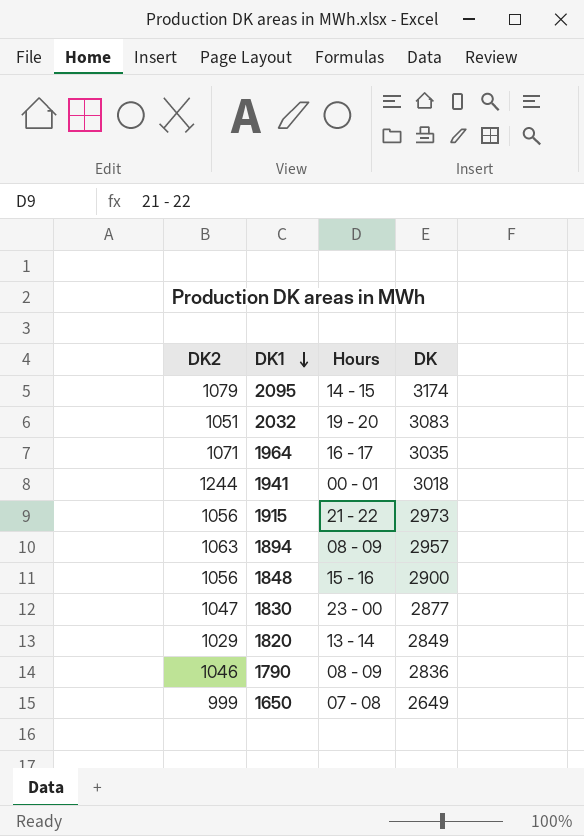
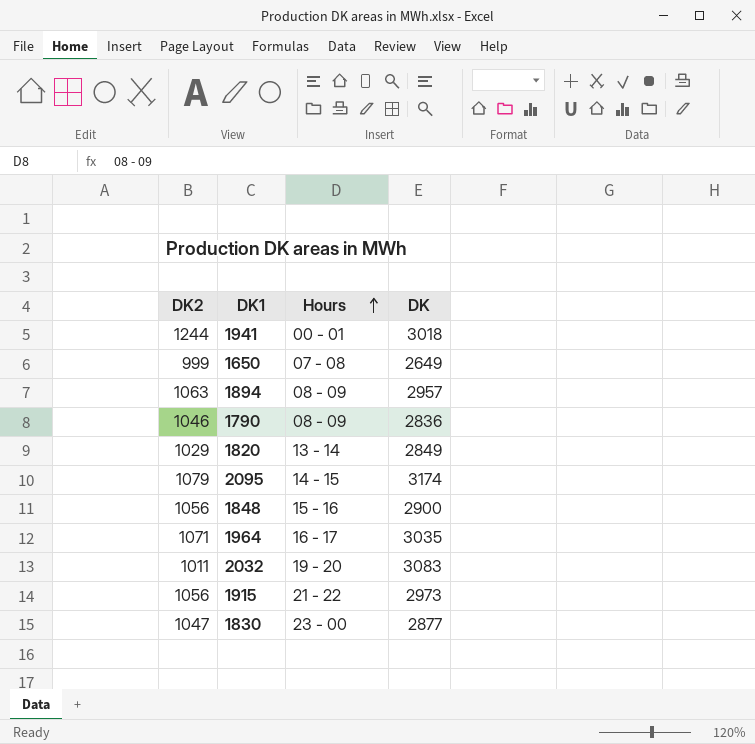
row order: DK1 descending -> Hours ascending
2032 | DK2: 1051 -> 1011

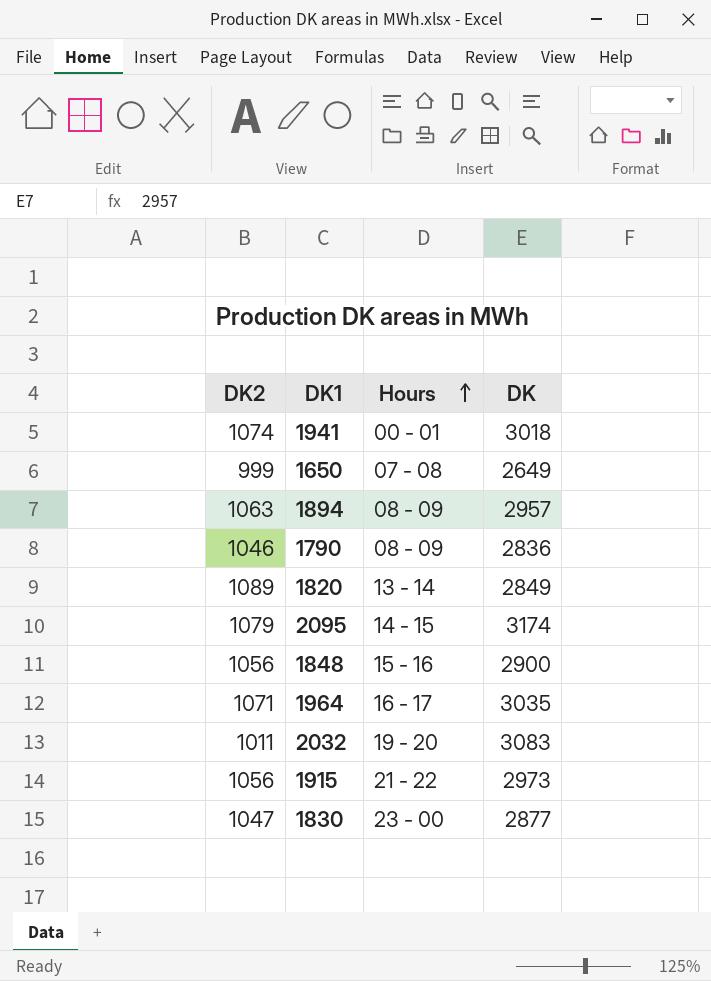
1941 | DK2: 1244 -> 1074
1820 | DK2: 1029 -> 1089

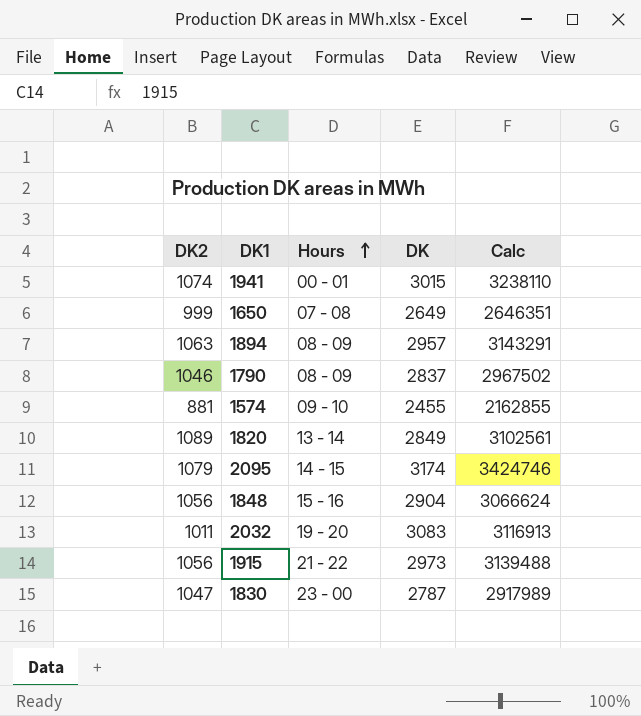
column Calc | formula: none -> [DK2] * [DK]
row 1964: 1071 | 16 - 17 | 3035 -> none
1941 | DK: 3018 -> 3015
1790 | DK: 2836 -> 2837
row 1574: none -> 881 | 09 - 10 | 2455 | 2162855
1848 | DK: 2900 -> 2904
1830 | DK: 2877 -> 2787

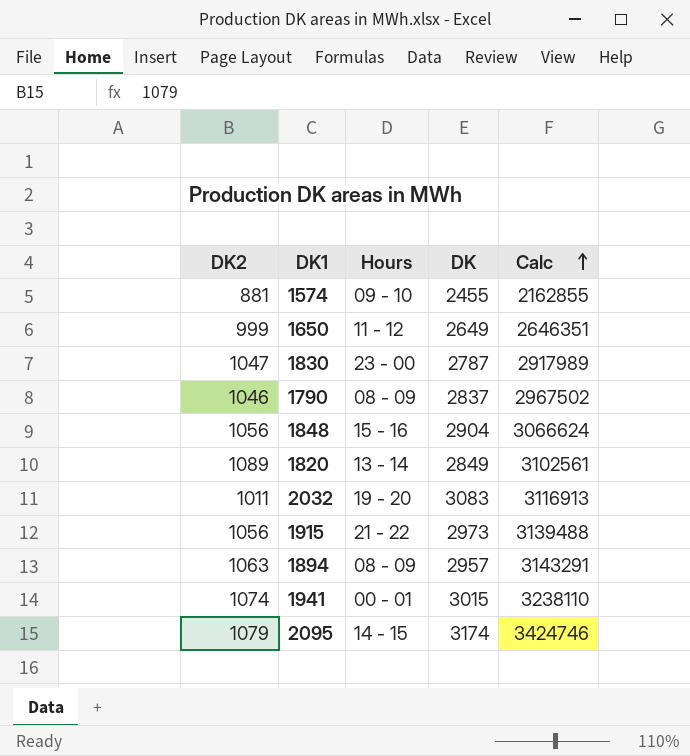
row order: Hours ascending -> Calc ascending
1650 | Hours: 07 - 08 -> 11 - 12

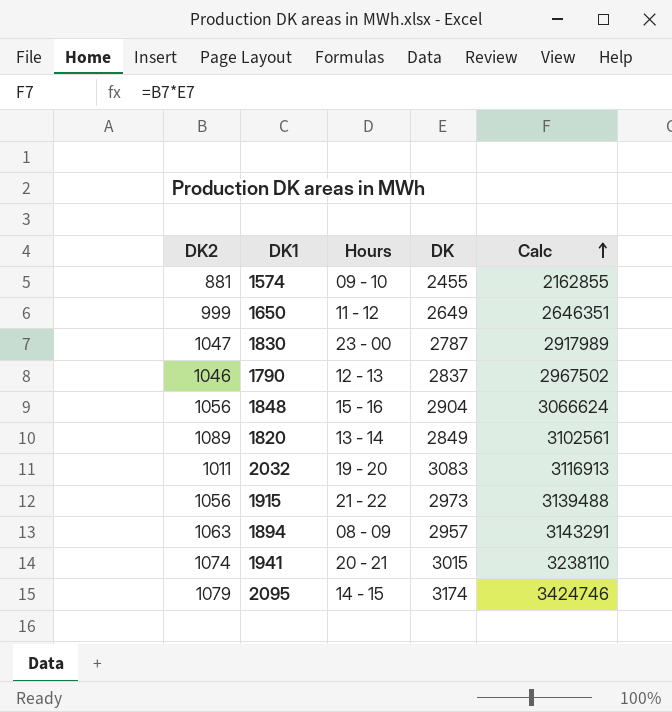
1790 | Hours: 08 - 09 -> 12 - 13
1941 | Hours: 00 - 01 -> 20 - 21

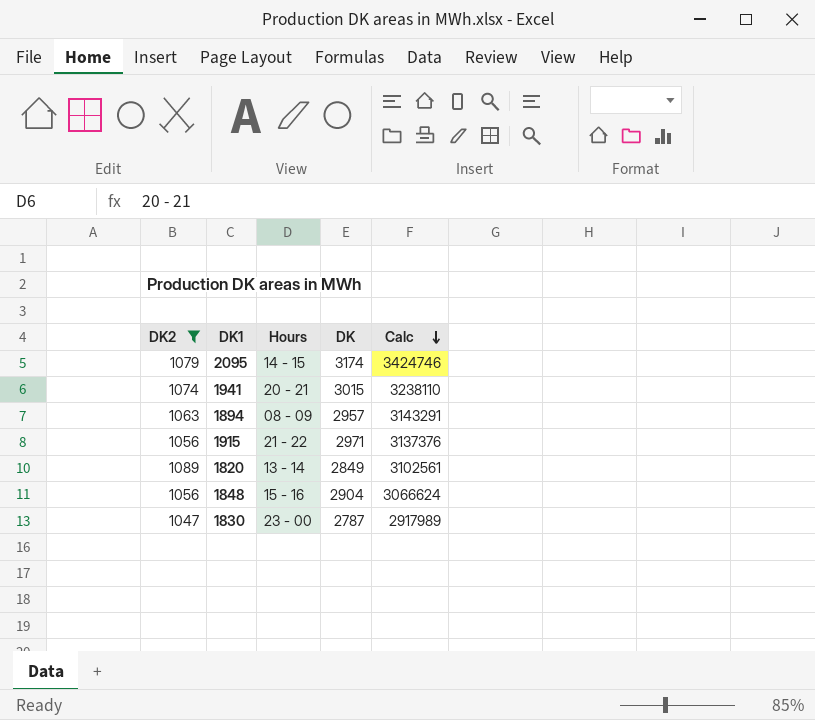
filter: none -> DK2 >= 1047
row order: Calc ascending -> Calc descending
1915 | DK: 2973 -> 2971
1915 | Calc: 3139488 -> 3137376

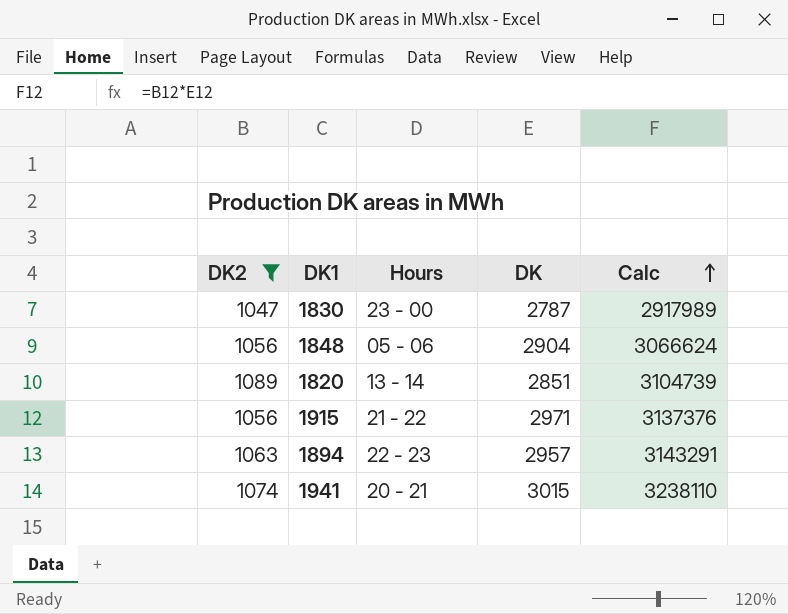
row order: Calc descending -> Calc ascending
row 2095: 1079 | 14 - 15 | 3174 | 3424746 -> none
1848 | Hours: 15 - 16 -> 05 - 06
1820 | DK: 2849 -> 2851
1820 | Calc: 3102561 -> 3104739
1894 | Hours: 08 - 09 -> 22 - 23

